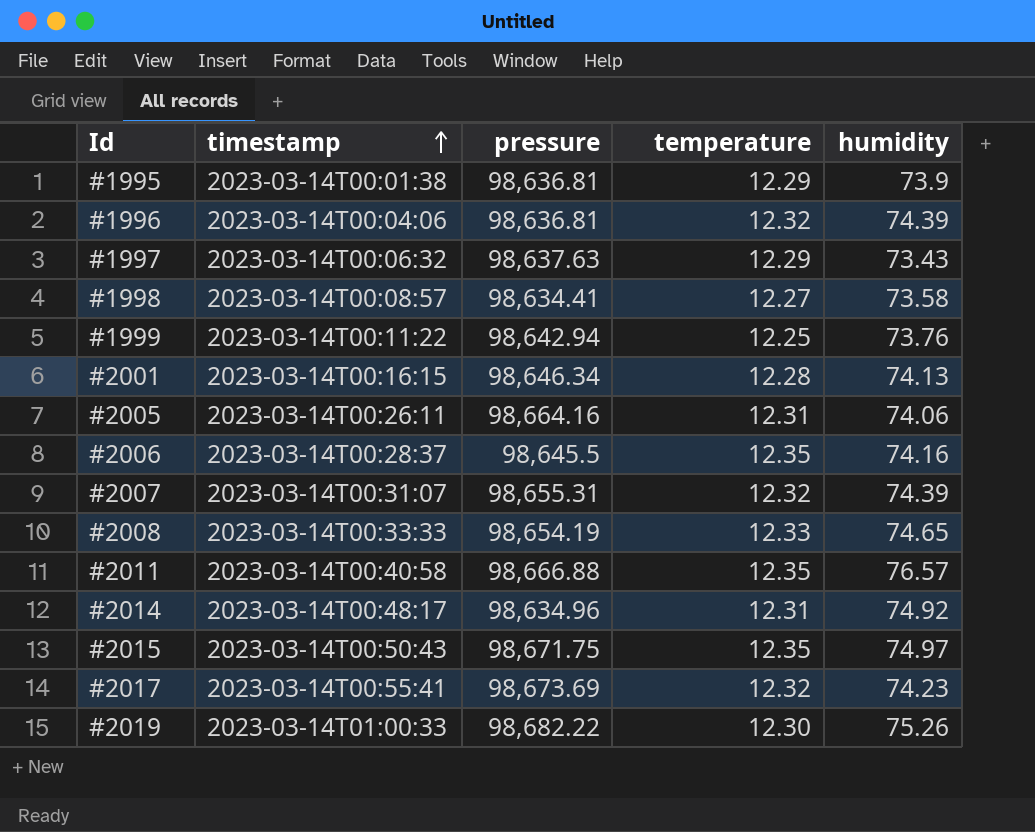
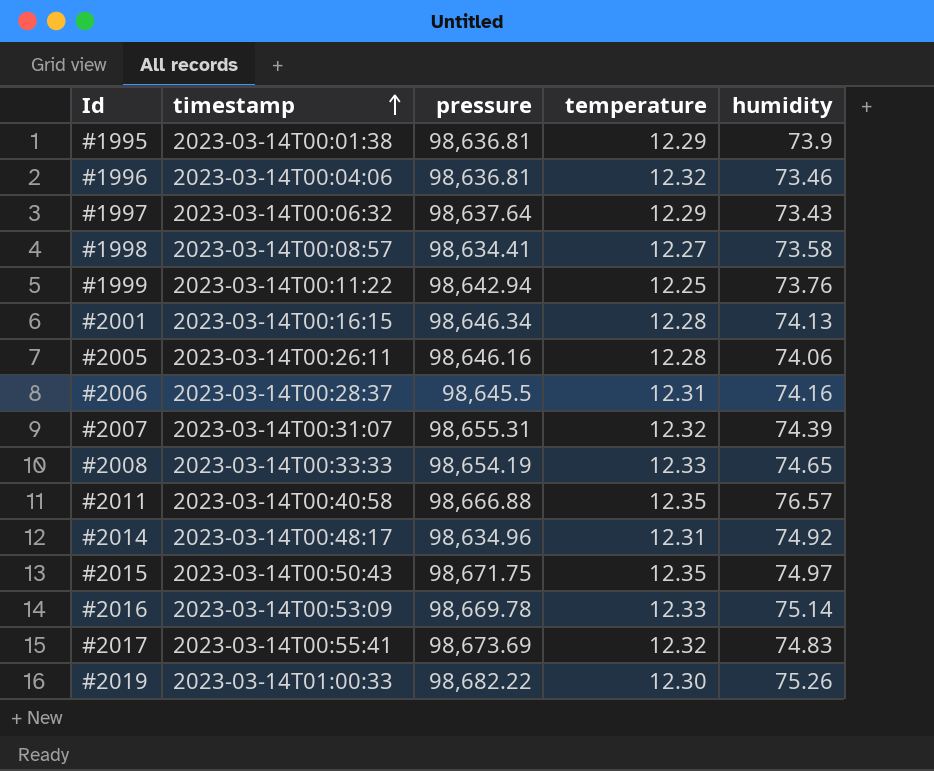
#1996 | humidity: 74.39 -> 73.46
#1997 | pressure: 98,637.63 -> 98,637.64
#2005 | pressure: 98,664.16 -> 98,646.16
#2005 | temperature: 12.31 -> 12.28
#2006 | temperature: 12.35 -> 12.31
row #2016: none -> 2023-03-14T00:53:09 | 98,669.78 | 12.33 | 75.14
#2017 | humidity: 74.23 -> 74.83

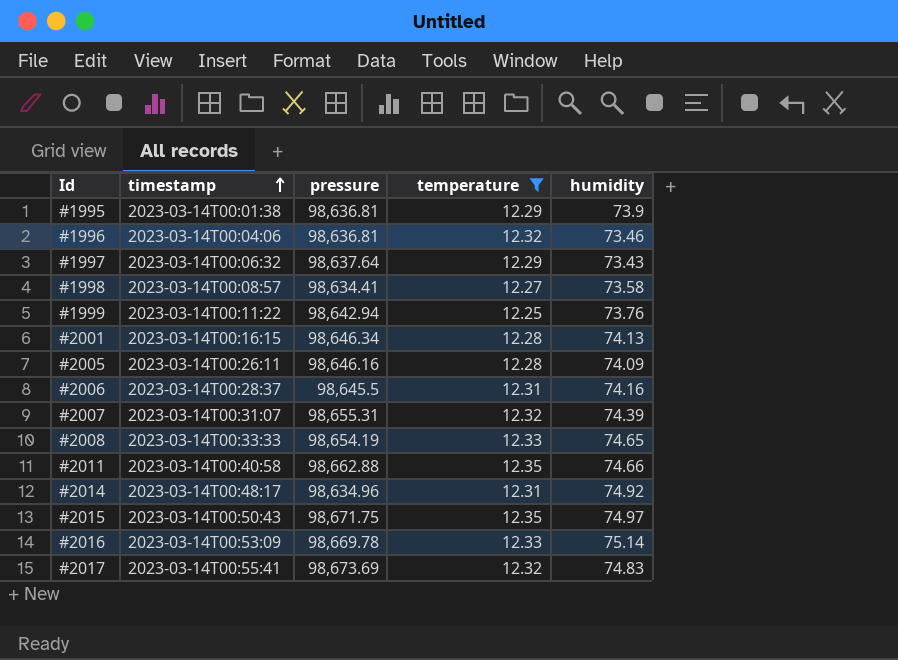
filter: none -> temperature != 12.30
#2005 | humidity: 74.06 -> 74.09
#2011 | pressure: 98,666.88 -> 98,662.88
#2011 | humidity: 76.57 -> 74.66

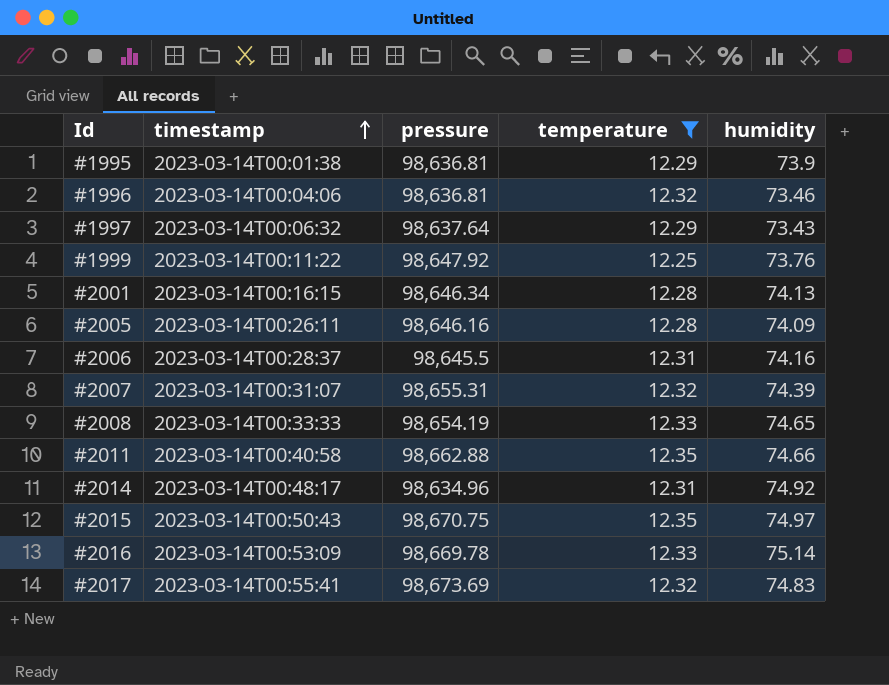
row #1998: 2023-03-14T00:08:57 | 98,634.41 | 12.27 | 73.58 -> none
#1999 | pressure: 98,642.94 -> 98,647.92
#2015 | pressure: 98,671.75 -> 98,670.75

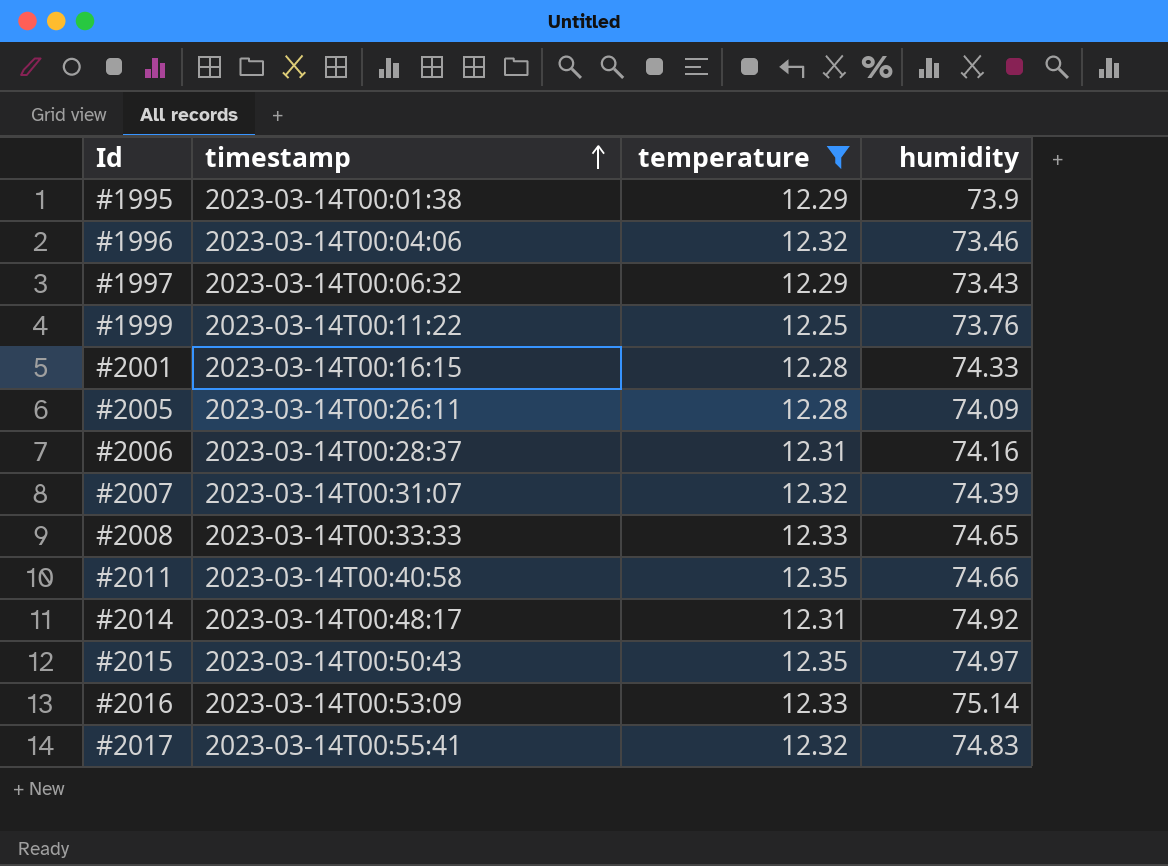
column pressure | position: 3 -> none
#2001 | humidity: 74.13 -> 74.33

